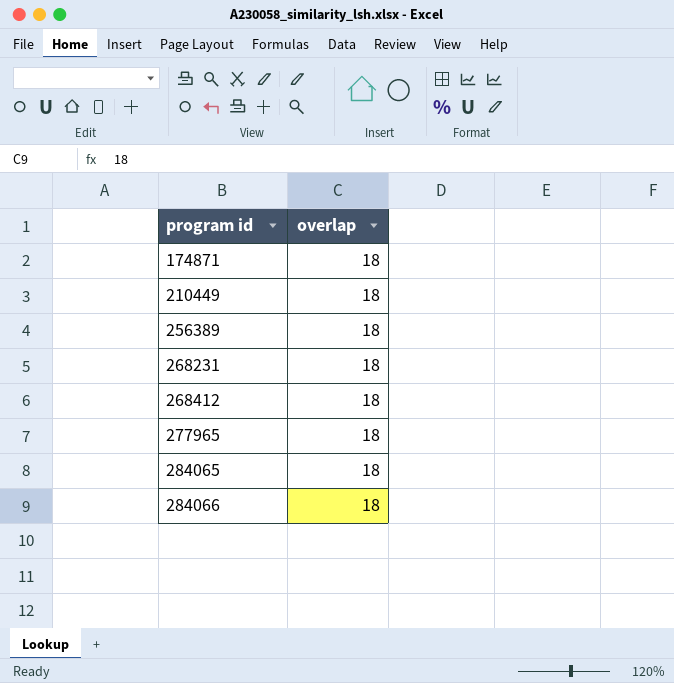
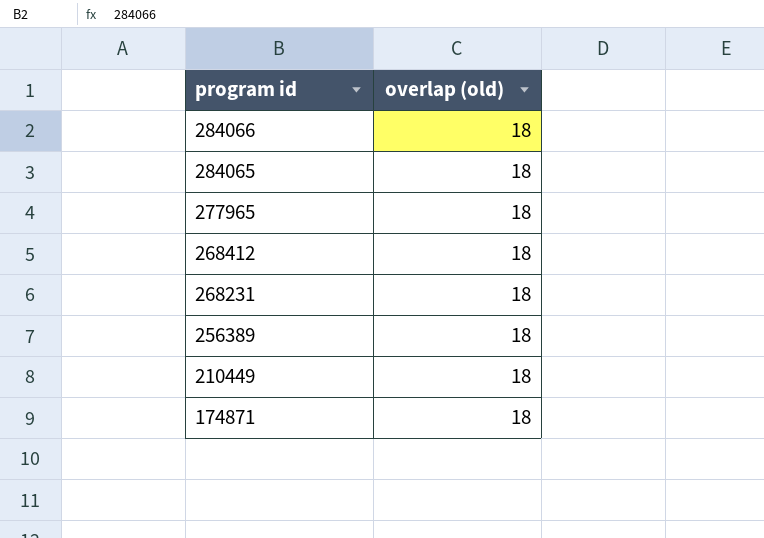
row order: program id ascending -> program id descending
column name: overlap -> overlap (old)

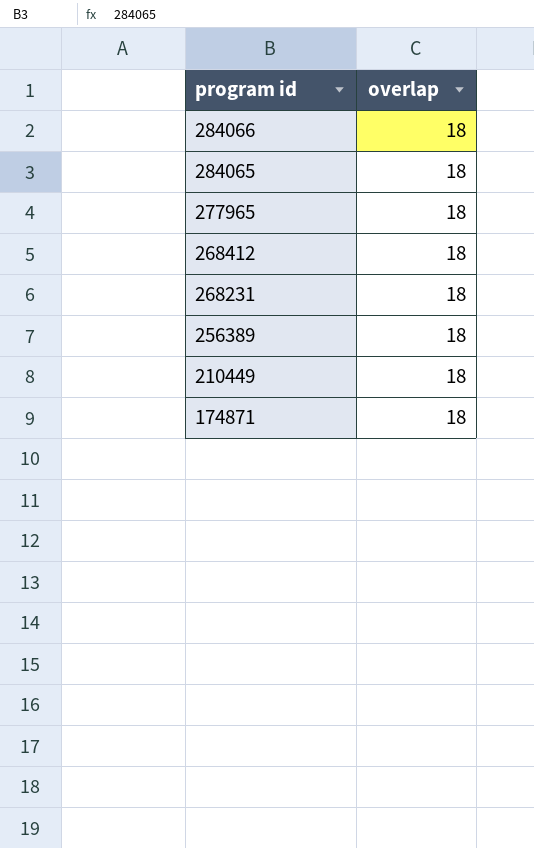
column name: overlap (old) -> overlap

